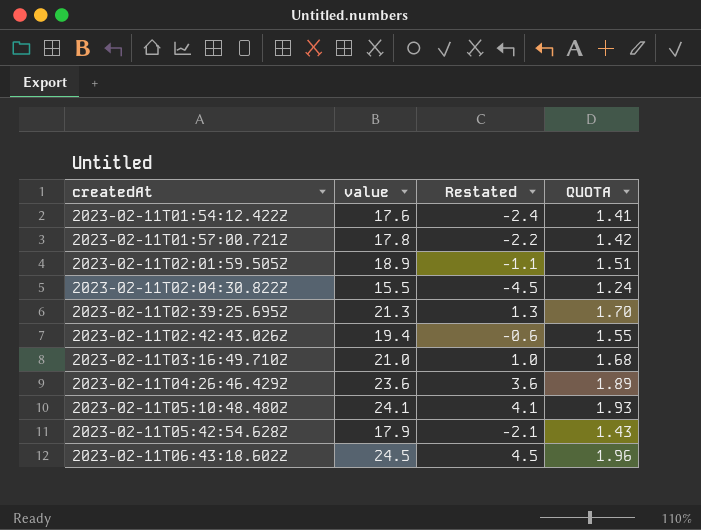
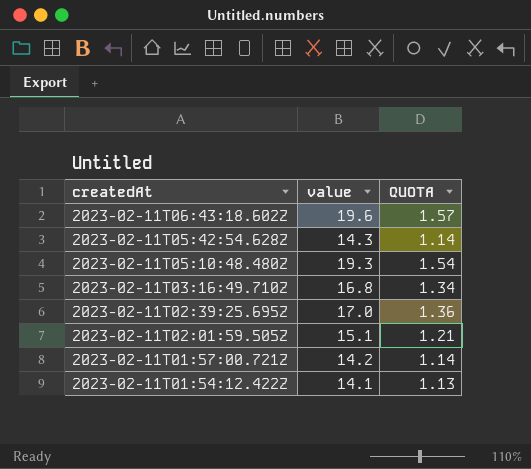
row order: createdAt ascending -> createdAt descending
column Restated | formula: [value] - 20 -> none
row 2023-02-11T02:04:30.822Z: 15.5 | -4.5 | 1.24 -> none
row 2023-02-11T02:42:43.026Z: 19.4 | -0.6 | 1.55 -> none
row 2023-02-11T04:26:46.429Z: 23.6 | 3.6 | 1.89 -> none
2023-02-11T06:43:18.602Z | value: 24.5 -> 19.6
2023-02-11T06:43:18.602Z | QUOTA: 1.96 -> 1.57
2023-02-11T05:42:54.628Z | value: 17.9 -> 14.3
2023-02-11T05:42:54.628Z | QUOTA: 1.43 -> 1.14
2023-02-11T05:10:48.480Z | value: 24.1 -> 19.3
2023-02-11T05:10:48.480Z | QUOTA: 1.93 -> 1.54
2023-02-11T03:16:49.710Z | value: 21.0 -> 16.8
2023-02-11T03:16:49.710Z | QUOTA: 1.68 -> 1.34
2023-02-11T02:39:25.695Z | value: 21.3 -> 17.0
2023-02-11T02:39:25.695Z | QUOTA: 1.70 -> 1.36
2023-02-11T02:01:59.505Z | value: 18.9 -> 15.1
2023-02-11T02:01:59.505Z | QUOTA: 1.51 -> 1.21
2023-02-11T01:57:00.721Z | value: 17.8 -> 14.2
2023-02-11T01:57:00.721Z | QUOTA: 1.42 -> 1.14
2023-02-11T01:54:12.422Z | value: 17.6 -> 14.1
2023-02-11T01:54:12.422Z | QUOTA: 1.41 -> 1.13

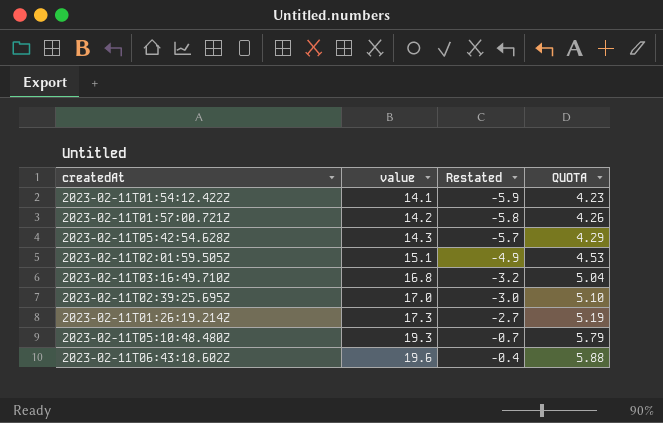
row order: createdAt descending -> value ascending
column Restated | formula: none -> [value] - 20
column QUOTA | formula: [value] * 0.08 -> [value] * 0.3
row 2023-02-11T01:26:19.214Z: none -> 17.3 | -2.7 | 5.19

